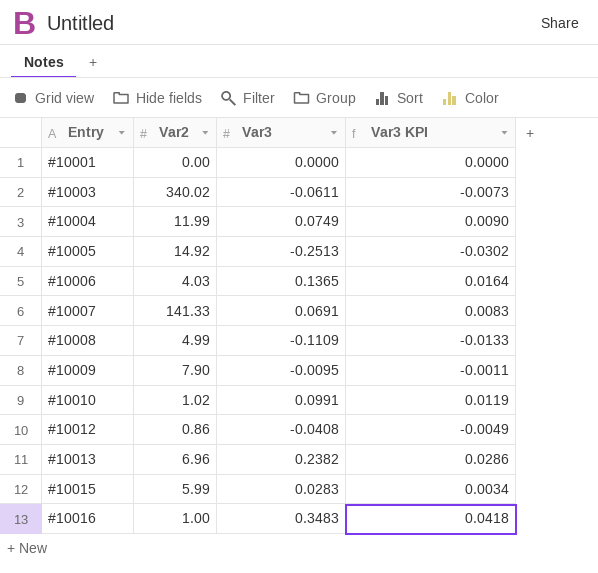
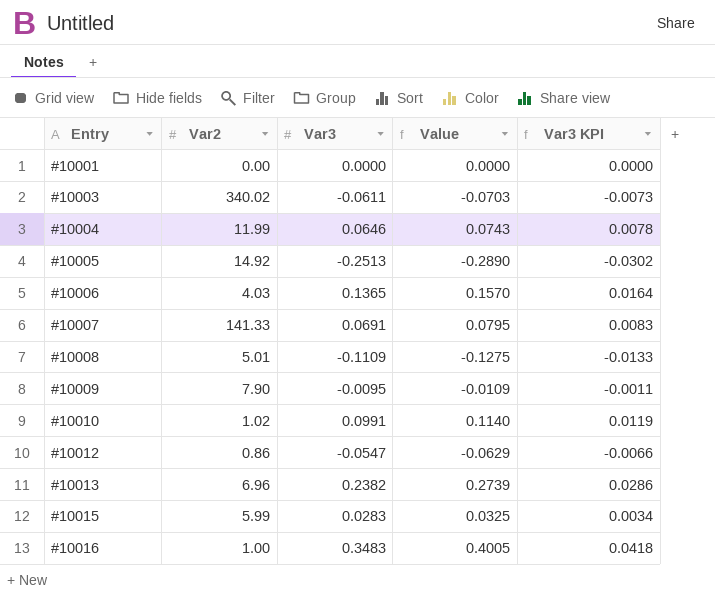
column Value | formula: none -> [Var3] * 1.15
#10004 | Var3: 0.0749 -> 0.0646
#10004 | Var3 KPI: 0.0090 -> 0.0078
#10008 | Var2: 4.99 -> 5.01
#10012 | Var3: -0.0408 -> -0.0547
#10012 | Var3 KPI: -0.0049 -> -0.0066

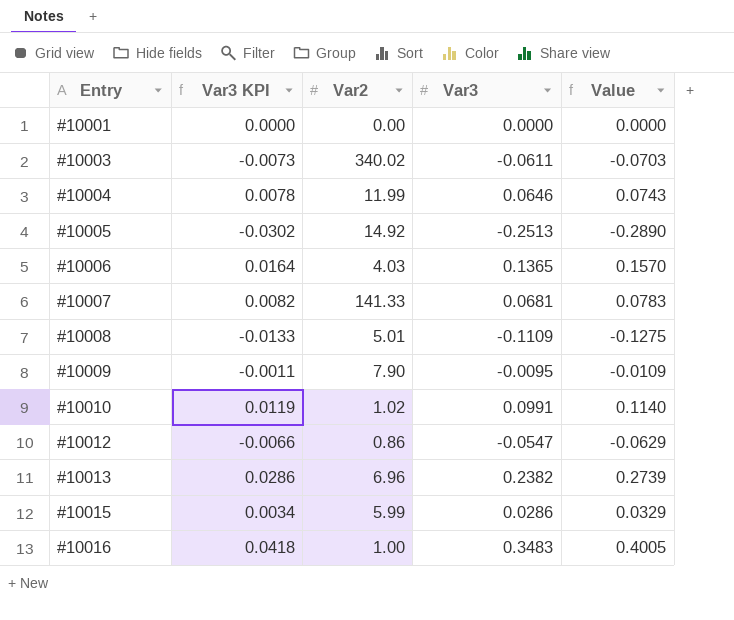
column Var3 KPI | position: 5 -> 2
#10007 | Var3 KPI: 0.0083 -> 0.0082
#10007 | Var3: 0.0691 -> 0.0681
#10007 | Value: 0.0795 -> 0.0783
#10015 | Var3: 0.0283 -> 0.0286
#10015 | Value: 0.0325 -> 0.0329

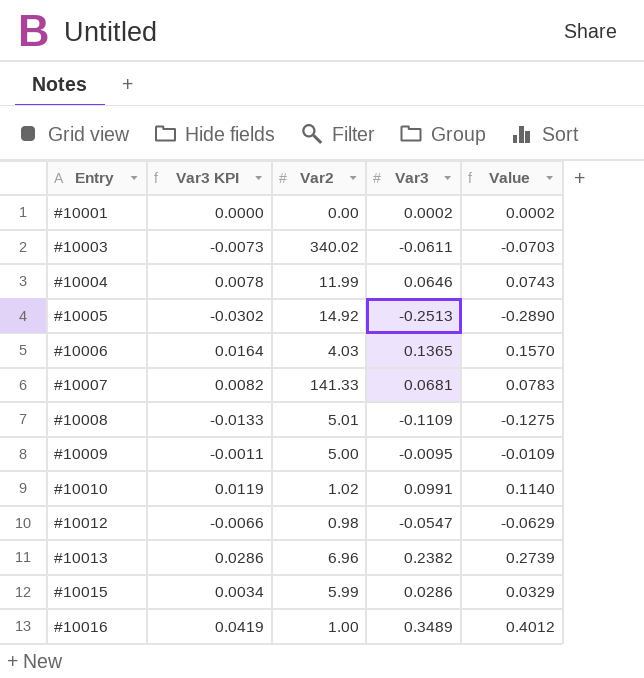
#10001 | Var3: 0.0000 -> 0.0002
#10001 | Value: 0.0000 -> 0.0002
#10009 | Var2: 7.90 -> 5.00
#10012 | Var2: 0.86 -> 0.98
#10016 | Var3 KPI: 0.0418 -> 0.0419
#10016 | Var3: 0.3483 -> 0.3489
#10016 | Value: 0.4005 -> 0.4012

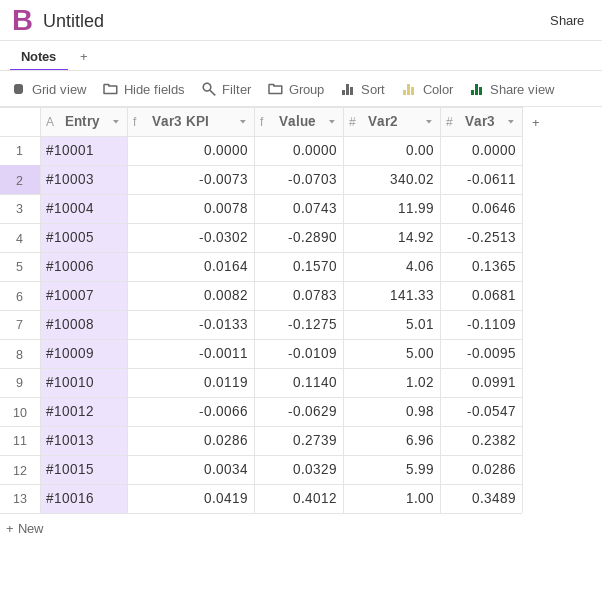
column Value | position: 5 -> 3
#10001 | Value: 0.0002 -> 0.0000
#10001 | Var3: 0.0002 -> 0.0000
#10006 | Var2: 4.03 -> 4.06

